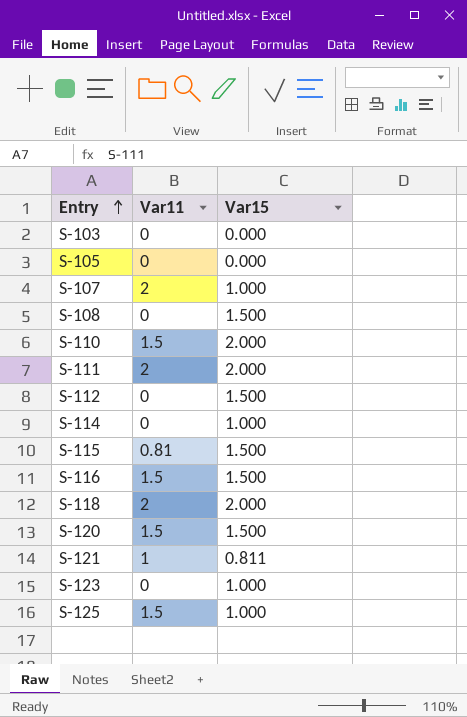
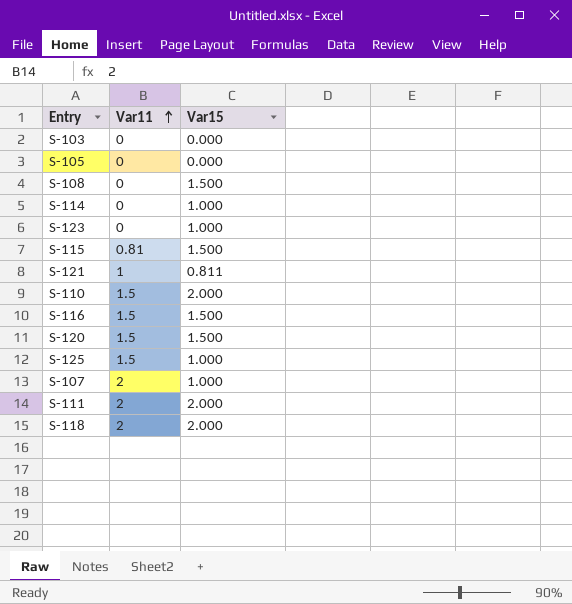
row order: Entry ascending -> Var11 ascending
row S-112: 0 | 1.500 -> none

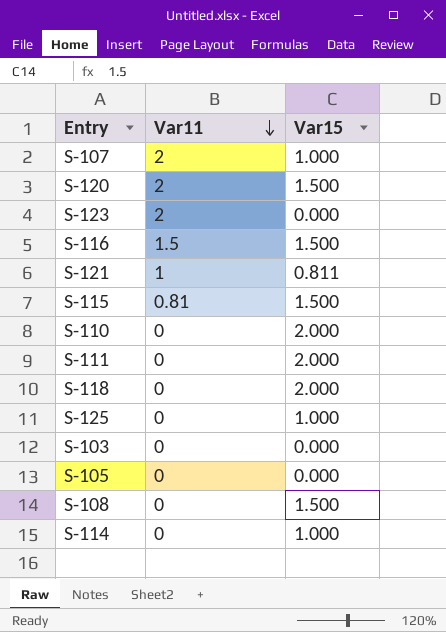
row order: Var11 ascending -> Var11 descending
S-120 | Var11: 1.5 -> 2
S-123 | Var11: 0 -> 2
S-123 | Var15: 1.000 -> 0.000
S-110 | Var11: 1.5 -> 0
S-111 | Var11: 2 -> 0
S-118 | Var11: 2 -> 0
S-125 | Var11: 1.5 -> 0

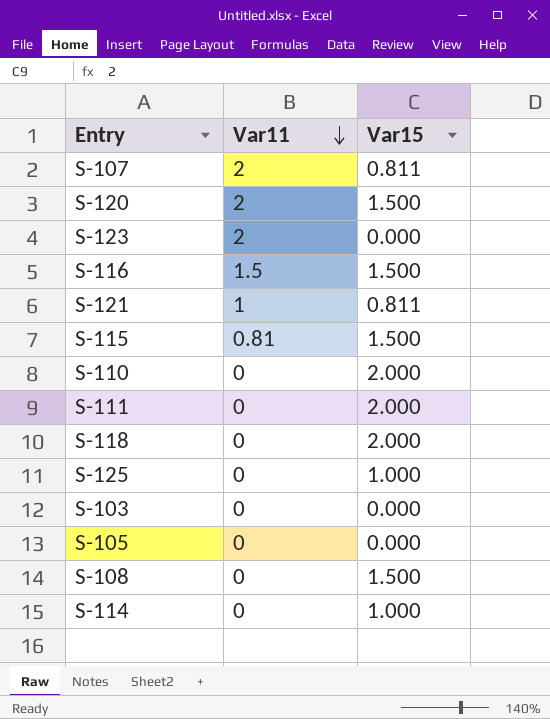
S-107 | Var15: 1.000 -> 0.811

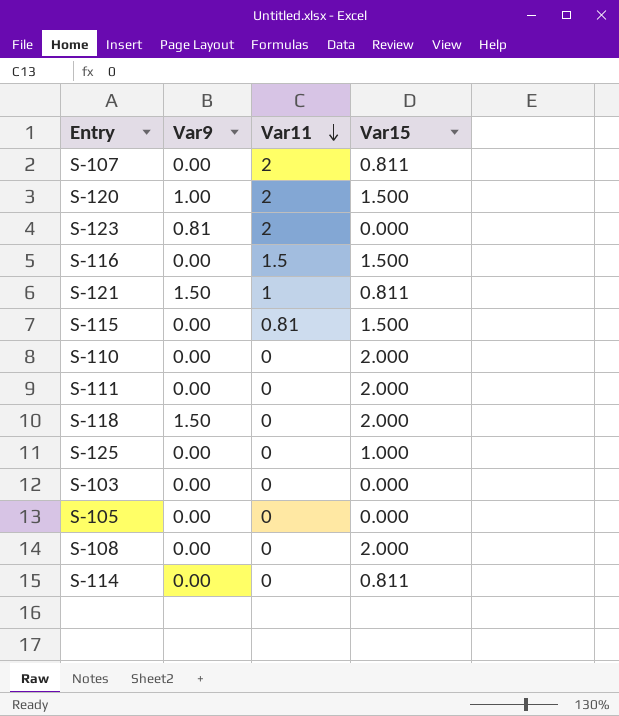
column Var9 | position: none -> 2
S-108 | Var15: 1.500 -> 2.000
S-114 | Var15: 1.000 -> 0.811

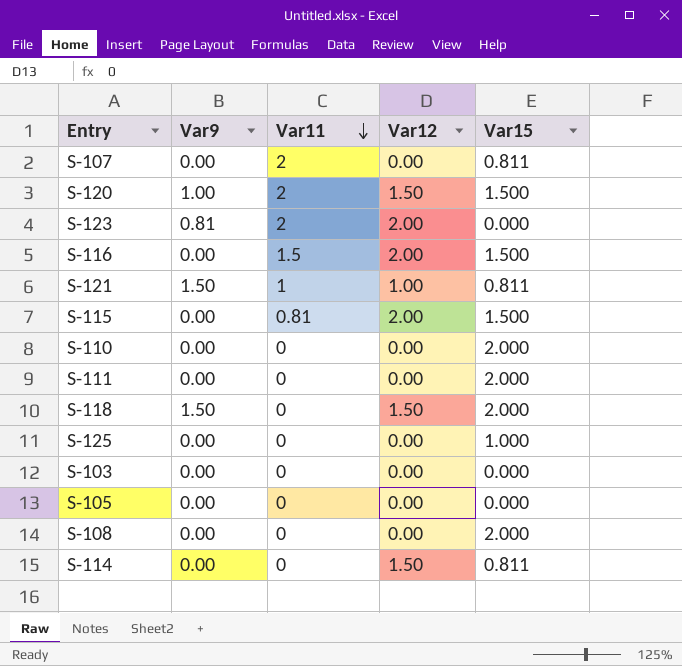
column Var12 | position: none -> 4

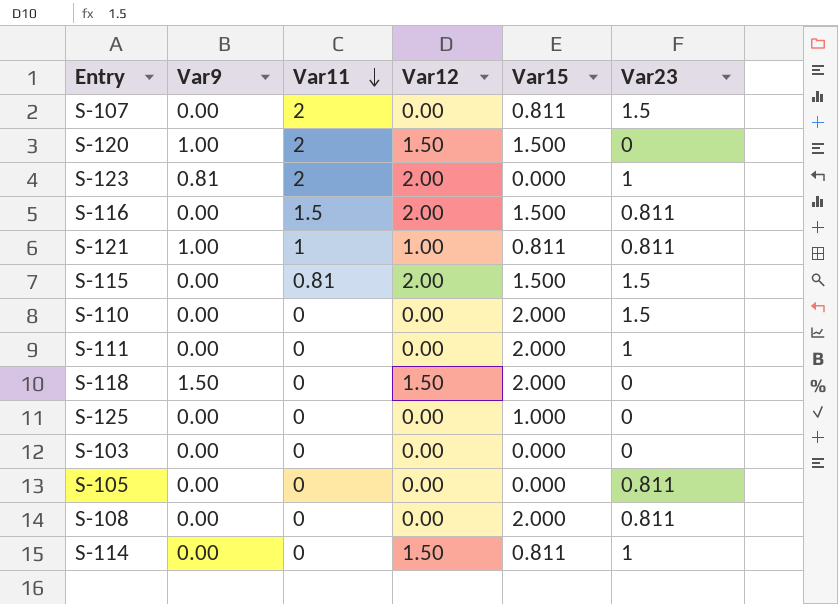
column Var23 | position: none -> 6
S-121 | Var9: 1.50 -> 1.00

